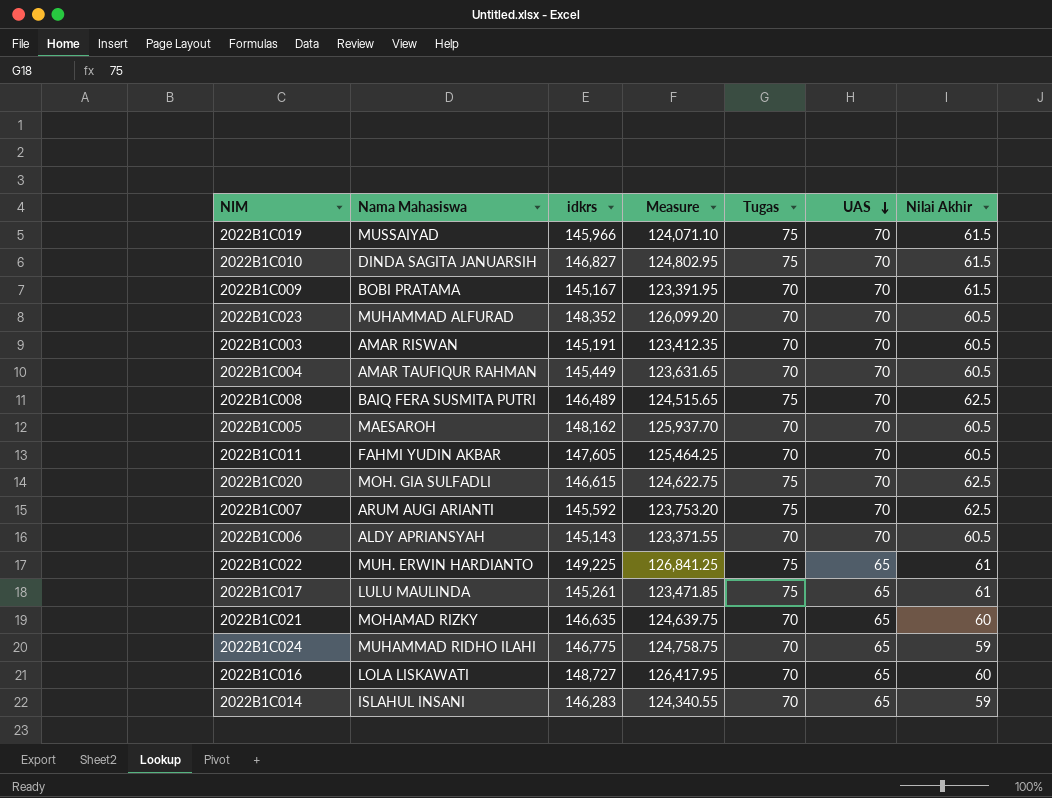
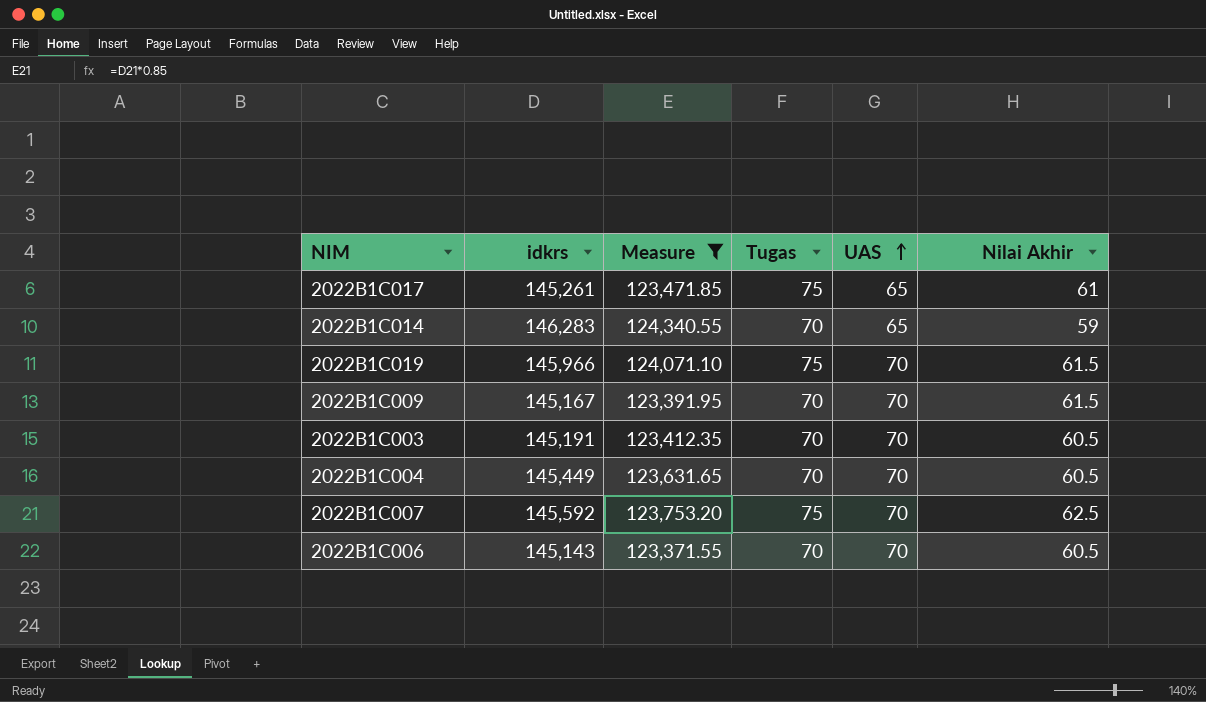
filter: none -> Measure <= 124,340.55
row order: UAS descending -> UAS ascending
column Nama Mahasiswa | position: 2 -> none

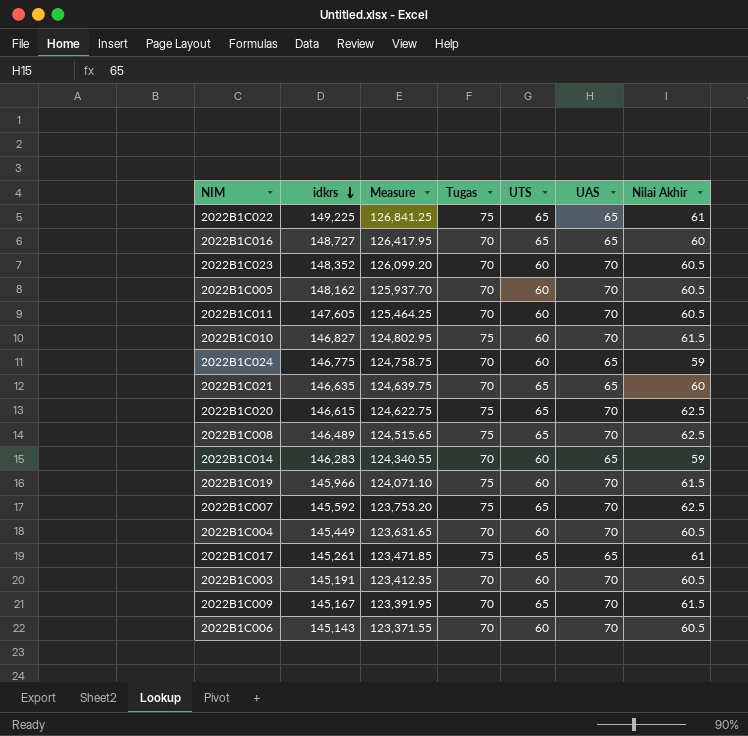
filter: Measure <= 124,340.55 -> none
row order: UAS ascending -> idkrs descending
column UTS | position: none -> 5

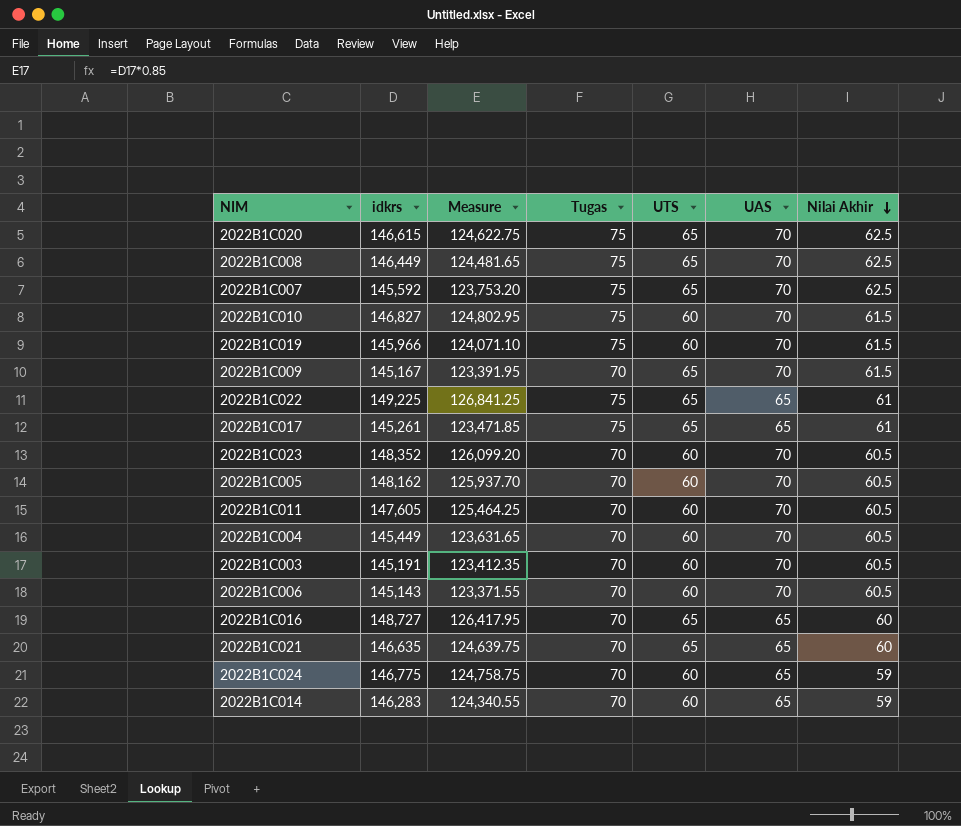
row order: idkrs descending -> Nilai Akhir descending
2022B1C008 | idkrs: 146,489 -> 146,449
2022B1C008 | Measure: 124,515.65 -> 124,481.65

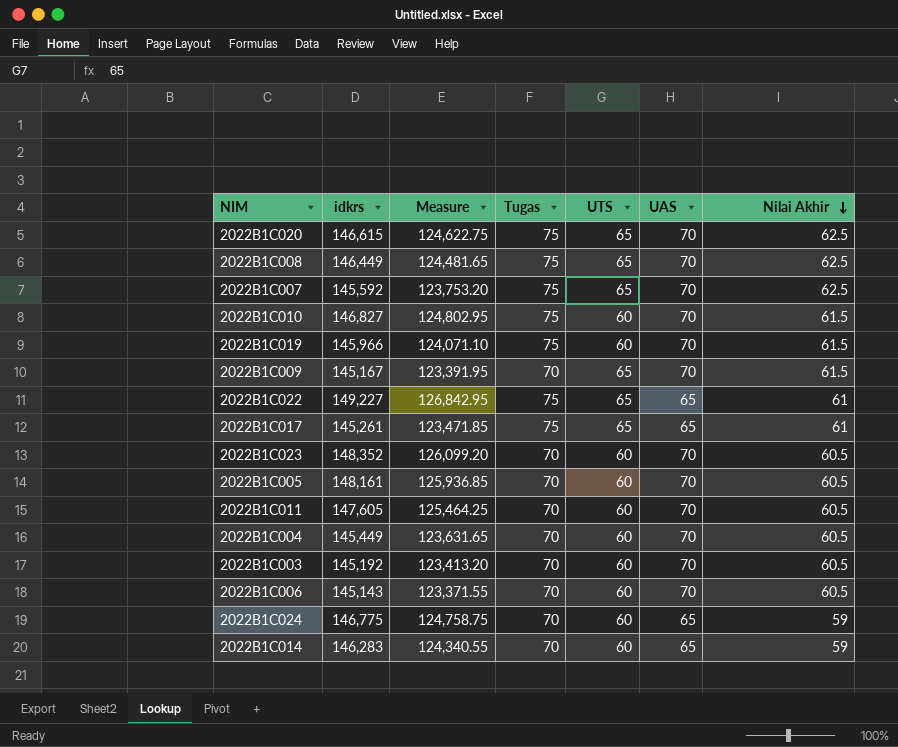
row 2022B1C016: 148,727 | 126,417.95 | 70 | 65 | 65 | 60 -> none
row 2022B1C021: 146,635 | 124,639.75 | 70 | 65 | 65 | 60 -> none
2022B1C022 | idkrs: 149,225 -> 149,227
2022B1C022 | Measure: 126,841.25 -> 126,842.95
2022B1C005 | idkrs: 148,162 -> 148,161
2022B1C005 | Measure: 125,937.70 -> 125,936.85
2022B1C003 | idkrs: 145,191 -> 145,192
2022B1C003 | Measure: 123,412.35 -> 123,413.20

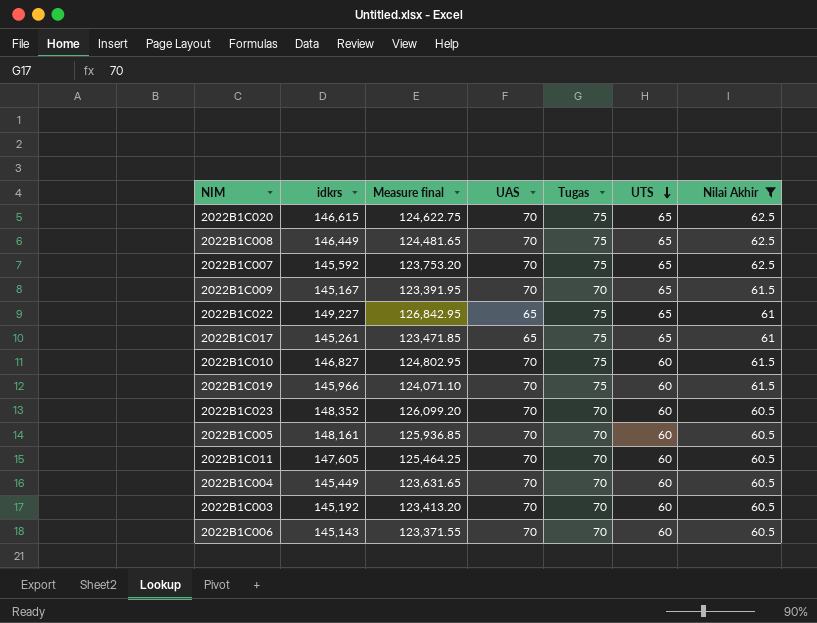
filter: none -> Nilai Akhir != 59
row order: Nilai Akhir descending -> UTS descending
column name: Measure -> Measure final
column UAS | position: 6 -> 4

